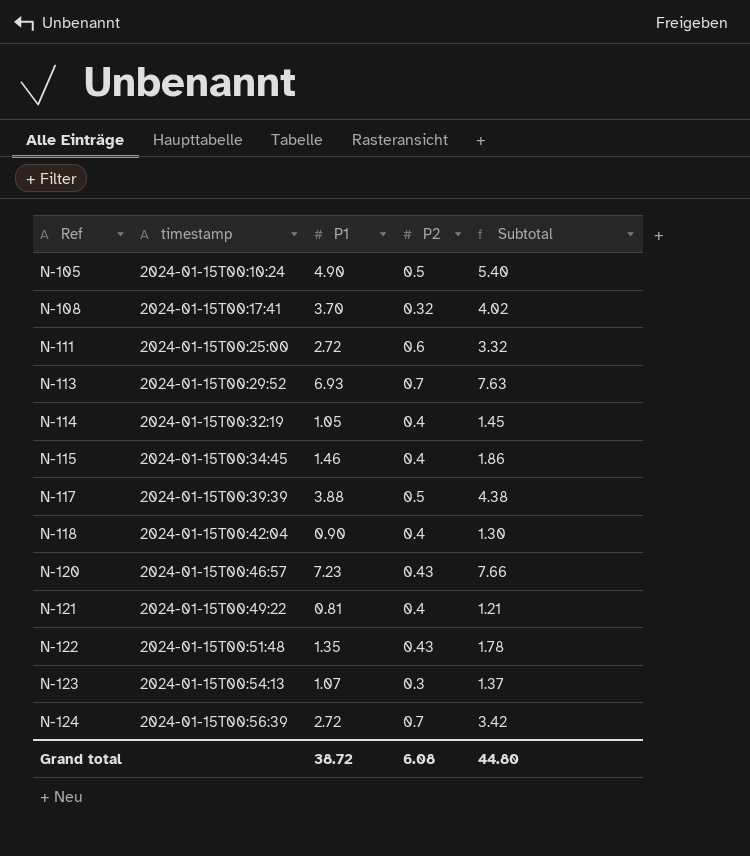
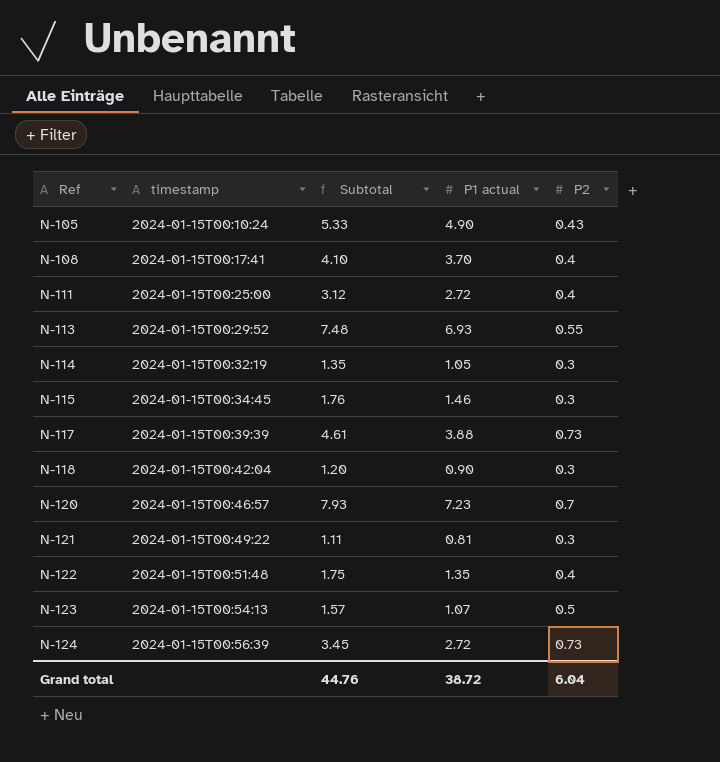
column Subtotal | position: 5 -> 3
column name: P1 -> P1 actual
N-105 | Subtotal: 5.40 -> 5.33
N-105 | P2: 0.5 -> 0.43
N-108 | Subtotal: 4.02 -> 4.10
N-108 | P2: 0.32 -> 0.4
N-111 | Subtotal: 3.32 -> 3.12
N-111 | P2: 0.6 -> 0.4
N-113 | Subtotal: 7.63 -> 7.48
N-113 | P2: 0.7 -> 0.55
N-114 | Subtotal: 1.45 -> 1.35
N-114 | P2: 0.4 -> 0.3
N-115 | Subtotal: 1.86 -> 1.76
N-115 | P2: 0.4 -> 0.3
N-117 | Subtotal: 4.38 -> 4.61
N-117 | P2: 0.5 -> 0.73
N-118 | Subtotal: 1.30 -> 1.20
N-118 | P2: 0.4 -> 0.3
N-120 | Subtotal: 7.66 -> 7.93
N-120 | P2: 0.43 -> 0.7
N-121 | Subtotal: 1.21 -> 1.11
N-121 | P2: 0.4 -> 0.3
N-122 | Subtotal: 1.78 -> 1.75
N-122 | P2: 0.43 -> 0.4
N-123 | Subtotal: 1.37 -> 1.57
N-123 | P2: 0.3 -> 0.5
N-124 | Subtotal: 3.42 -> 3.45
N-124 | P2: 0.7 -> 0.73
Grand total | Subtotal: 44.80 -> 44.76
Grand total | P2: 6.08 -> 6.04

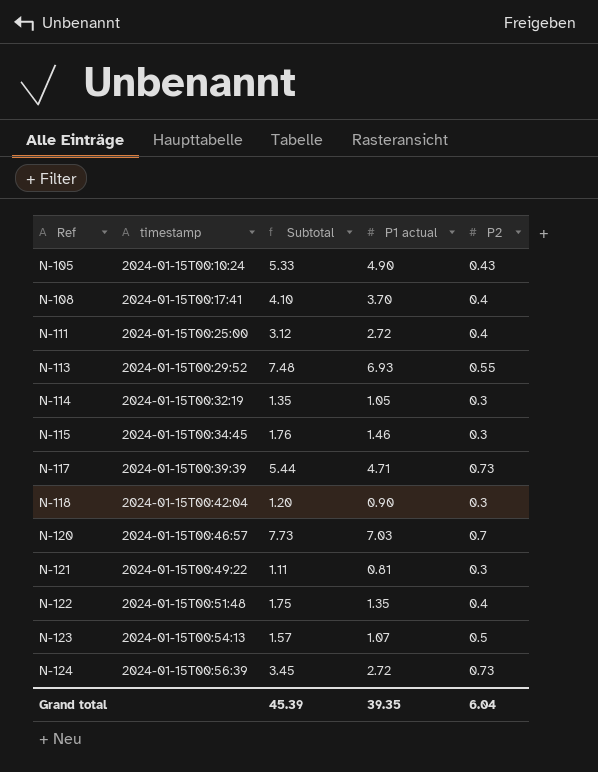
N-117 | Subtotal: 4.61 -> 5.44
N-117 | P1 actual: 3.88 -> 4.71
N-120 | Subtotal: 7.93 -> 7.73
N-120 | P1 actual: 7.23 -> 7.03
Grand total | Subtotal: 44.76 -> 45.39
Grand total | P1 actual: 38.72 -> 39.35

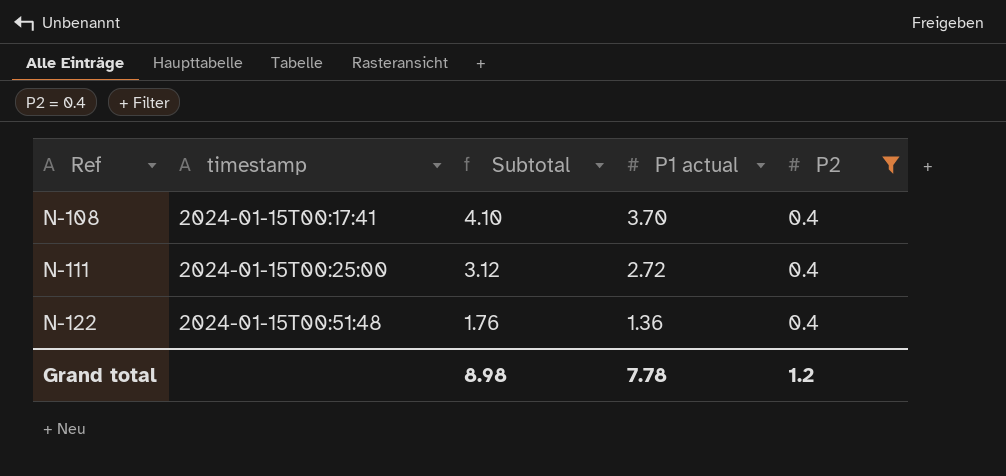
filter: none -> P2 = 0.4
N-122 | Subtotal: 1.75 -> 1.76
N-122 | P1 actual: 1.35 -> 1.36
Grand total | Subtotal: 45.39 -> 8.98
Grand total | P1 actual: 39.35 -> 7.78
Grand total | P2: 6.04 -> 1.2

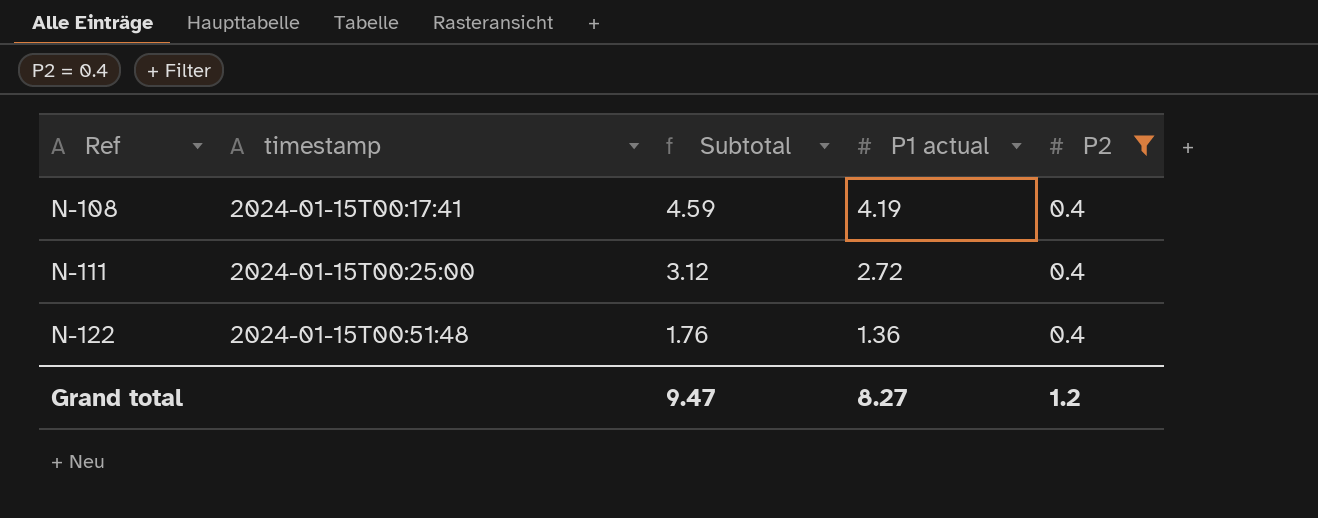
N-108 | Subtotal: 4.10 -> 4.59
N-108 | P1 actual: 3.70 -> 4.19
Grand total | Subtotal: 8.98 -> 9.47
Grand total | P1 actual: 7.78 -> 8.27

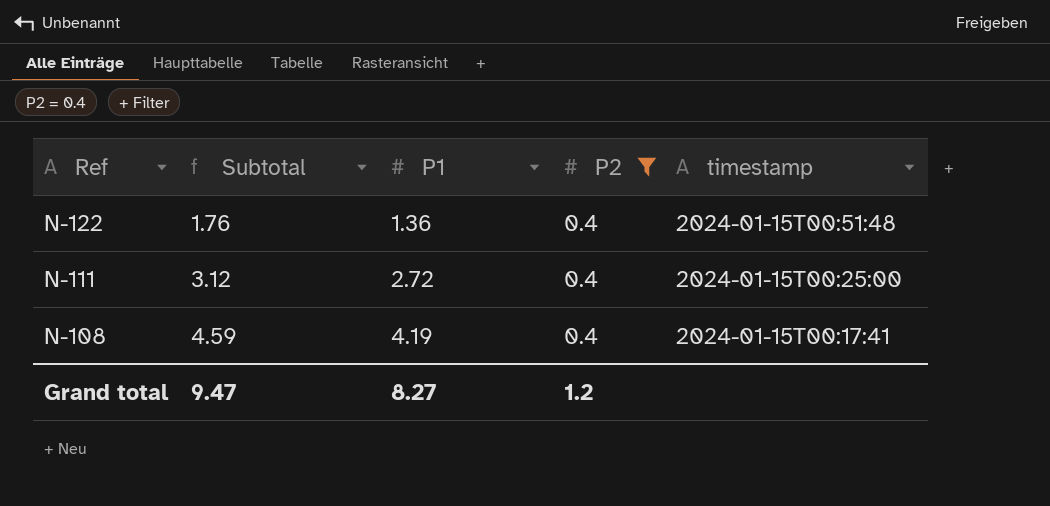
row order: Ref ascending -> Ref descending
column name: P1 actual -> P1
column timestamp | position: 2 -> 5

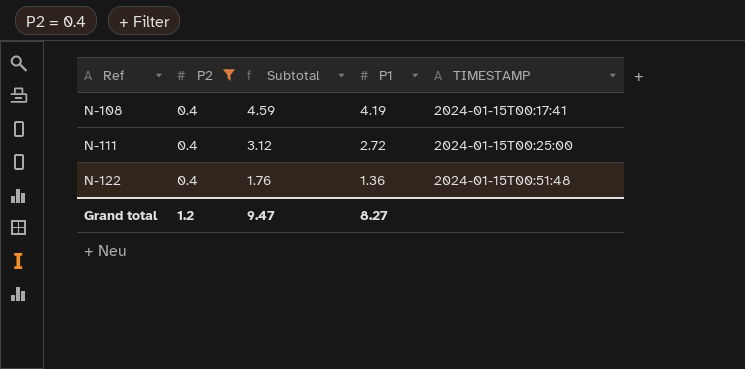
row order: Ref descending -> Ref ascending
column P2 | position: 4 -> 2
column name: timestamp -> TIMESTAMP

